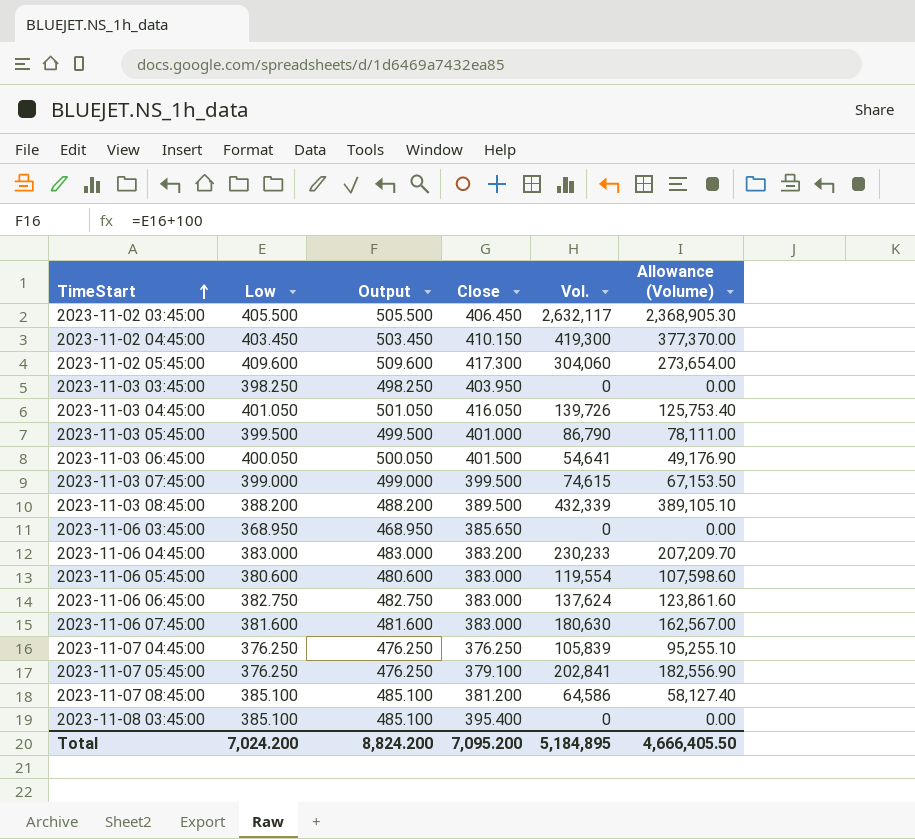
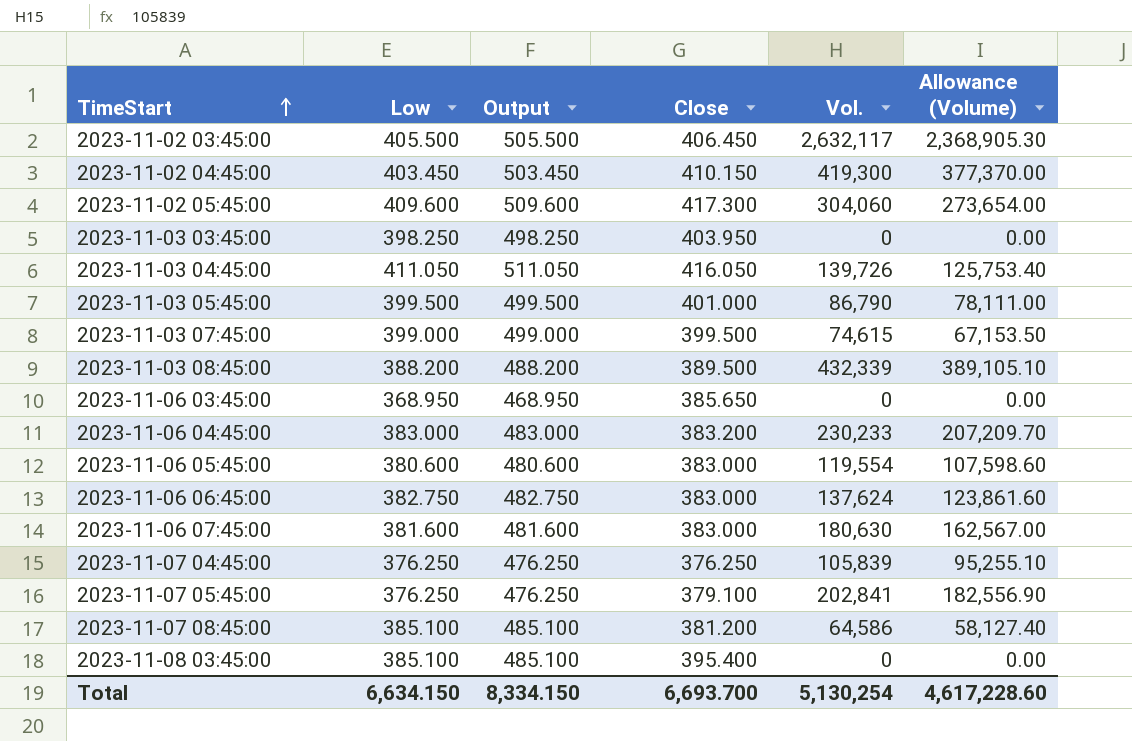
row 2023-11-03 06:45:00: 400.050 | 500.050 | 401.500 | 54,641 | 49,176.90 -> none
2023-11-03 04:45:00 | Low: 401.050 -> 411.050
2023-11-03 04:45:00 | Output: 501.050 -> 511.050
Total | Low: 7,024.200 -> 6,634.150
Total | Output: 8,824.200 -> 8,334.150
Total | Close: 7,095.200 -> 6,693.700
Total | Vol.: 5,184,895 -> 5,130,254
Total | Allowance (Volume): 4,666,405.50 -> 4,617,228.60

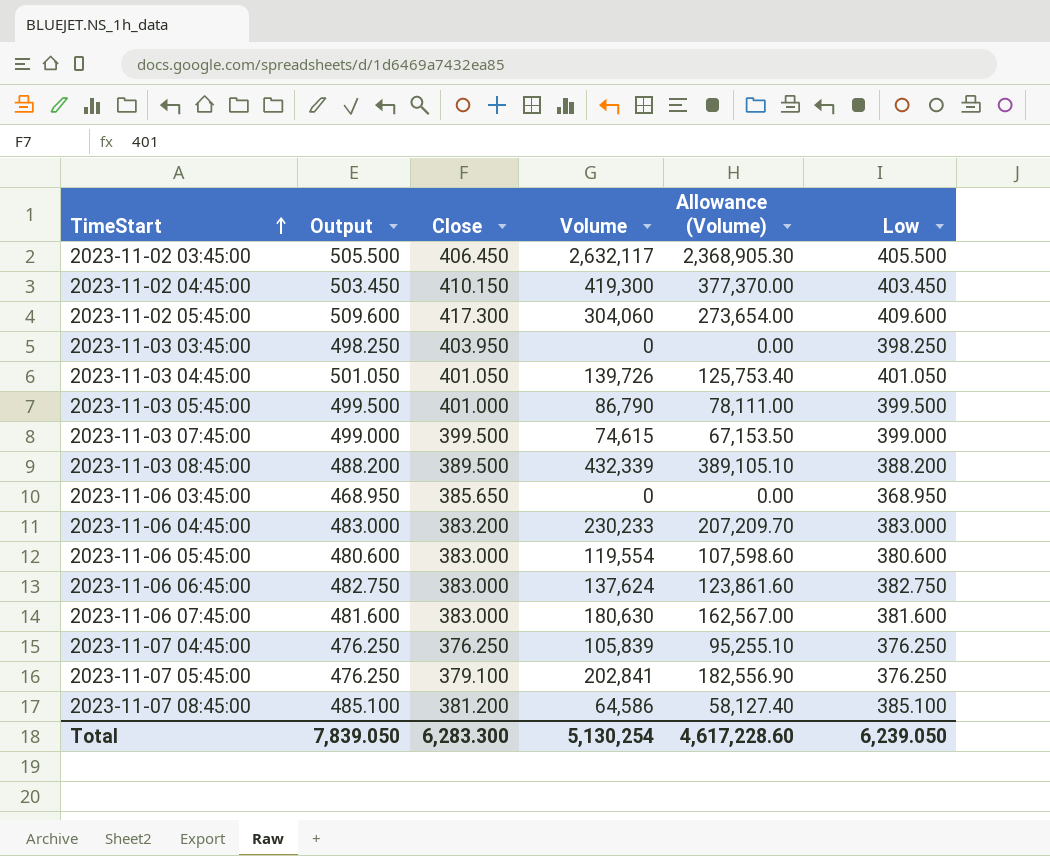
column name: Vol. -> Volume
column Low | position: 2 -> 6
row 2023-11-08 03:45:00: 385.100 | 485.100 | 395.400 | 0 | 0.00 -> none
2023-11-03 04:45:00 | Output: 511.050 -> 501.050
2023-11-03 04:45:00 | Close: 416.050 -> 401.050
2023-11-03 04:45:00 | Low: 411.050 -> 401.050
Total | Output: 8,334.150 -> 7,839.050
Total | Close: 6,693.700 -> 6,283.300
Total | Low: 6,634.150 -> 6,239.050

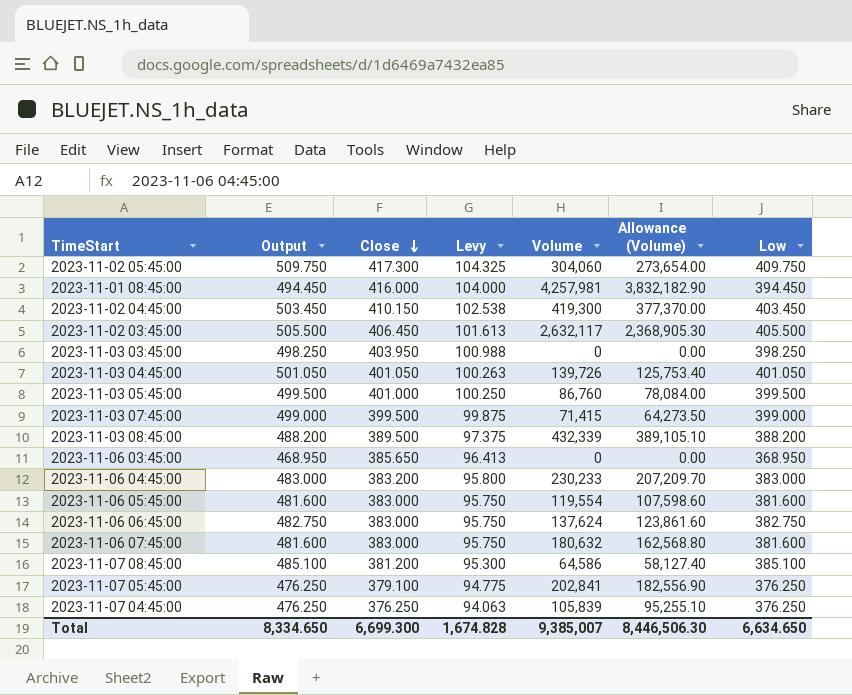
row order: TimeStart ascending -> Close descending
column Levy | formula: none -> [Close] * 0.25
2023-11-02 05:45:00 | Output: 509.600 -> 509.750
2023-11-02 05:45:00 | Low: 409.600 -> 409.750
row 2023-11-01 08:45:00: none -> 494.450 | 416.000 | 104.000 | 4,257,981 | 3,832,182.90 | 394.450
2023-11-03 05:45:00 | Volume: 86,790 -> 86,760
2023-11-03 05:45:00 | Allowance (Volume): 78,111.00 -> 78,084.00
2023-11-03 07:45:00 | Volume: 74,615 -> 71,415
2023-11-03 07:45:00 | Allowance (Volume): 67,153.50 -> 64,273.50
2023-11-06 05:45:00 | Output: 480.600 -> 481.600
2023-11-06 05:45:00 | Low: 380.600 -> 381.600
2023-11-06 07:45:00 | Volume: 180,630 -> 180,632
2023-11-06 07:45:00 | Allowance (Volume): 162,567.00 -> 162,568.80
Total | Output: 7,839.050 -> 8,334.650
Total | Close: 6,283.300 -> 6,699.300
Total | Volume: 5,130,254 -> 9,385,007
Total | Allowance (Volume): 4,617,228.60 -> 8,446,506.30
Total | Low: 6,239.050 -> 6,634.650

